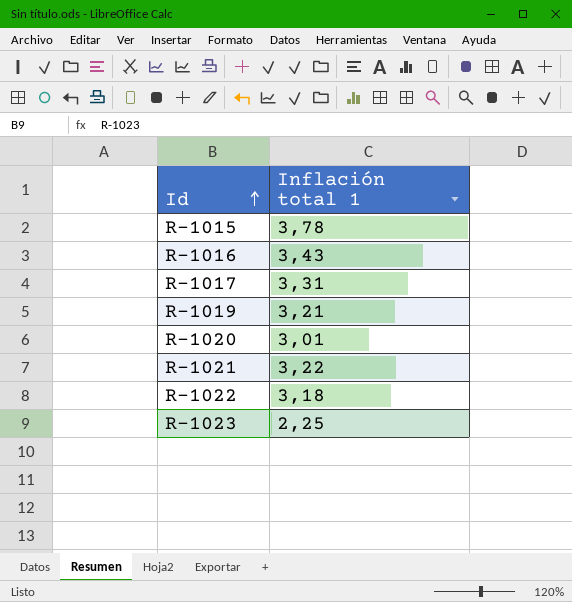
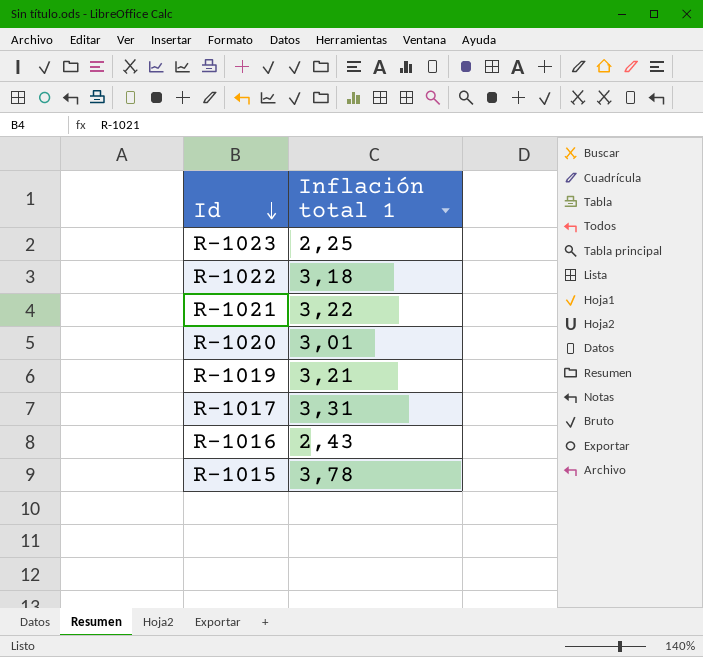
row order: Id ascending -> Id descending
R-1016 | Inflación total 1: 3,43 -> 2,43

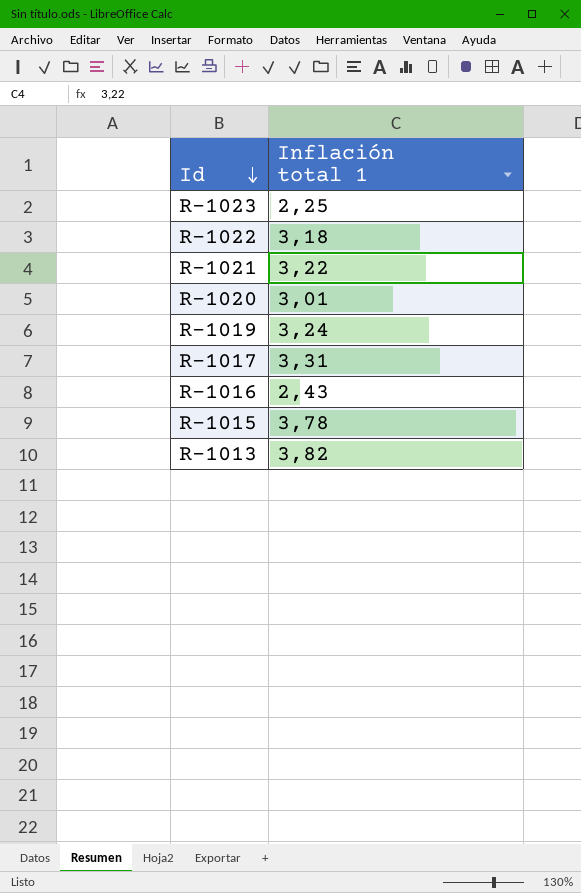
R-1019 | Inflación total 1: 3,21 -> 3,24
row R-1013: none -> 3,82

